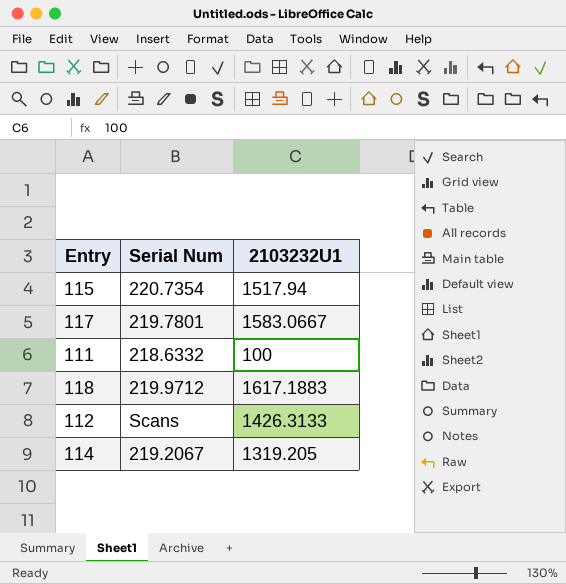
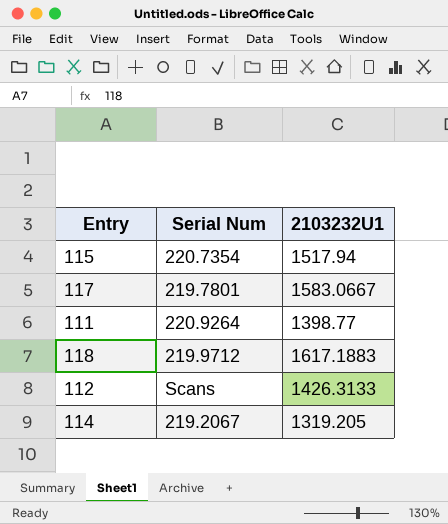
111 | Serial Num: 218.6332 -> 220.9264
111 | 2103232U1: 100 -> 1398.77

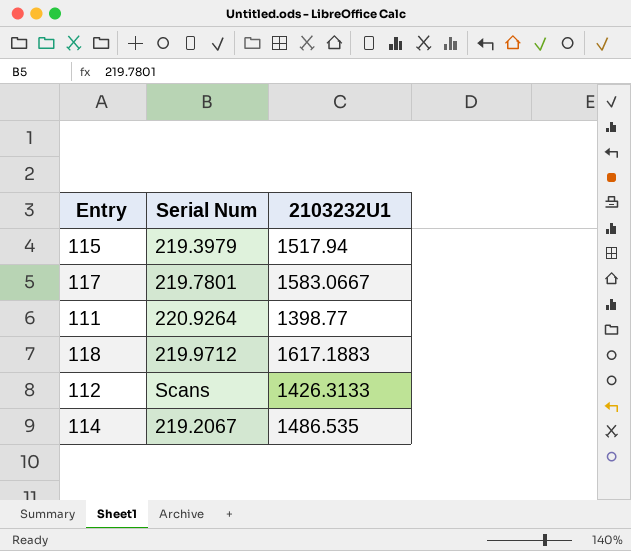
115 | Serial Num: 220.7354 -> 219.3979
114 | 2103232U1: 1319.205 -> 1486.535

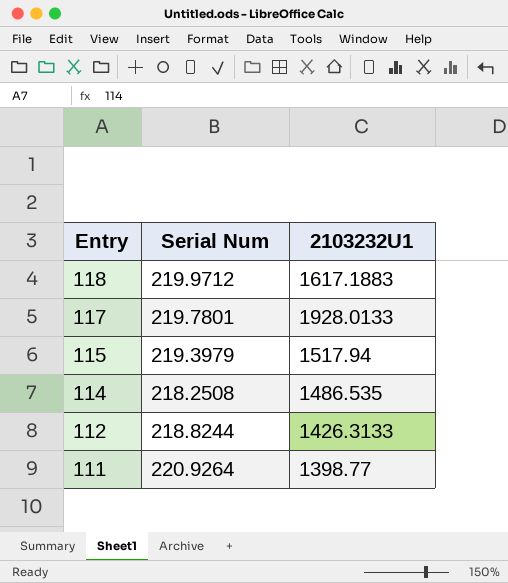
row order: none -> Entry descending
117 | 2103232U1: 1583.0667 -> 1928.0133
114 | Serial Num: 219.2067 -> 218.2508
112 | Serial Num: Scans -> 218.8244

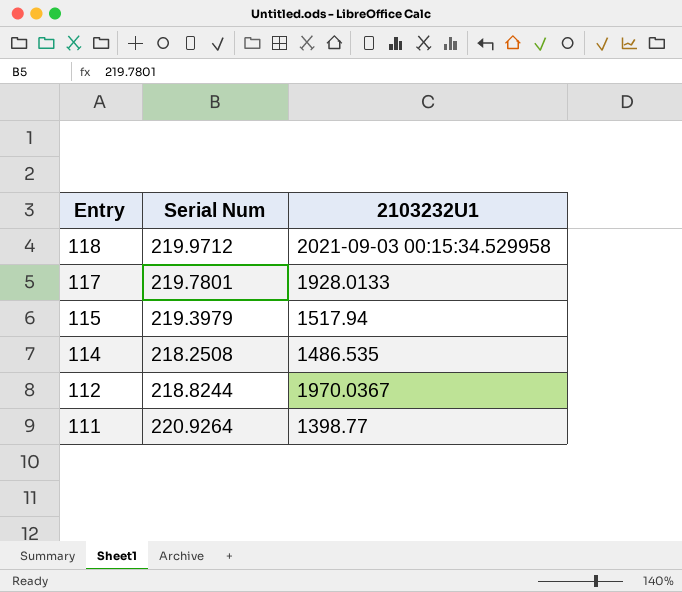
118 | 2103232U1: 1617.1883 -> 2021-09-03 00:15:34.529958
112 | 2103232U1: 1426.3133 -> 1970.0367

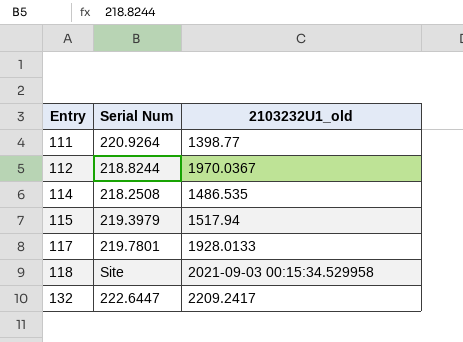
row order: Entry descending -> Entry ascending
column name: 2103232U1 -> 2103232U1_old
118 | Serial Num: 219.9712 -> Site
row 132: none -> 222.6447 | 2209.2417

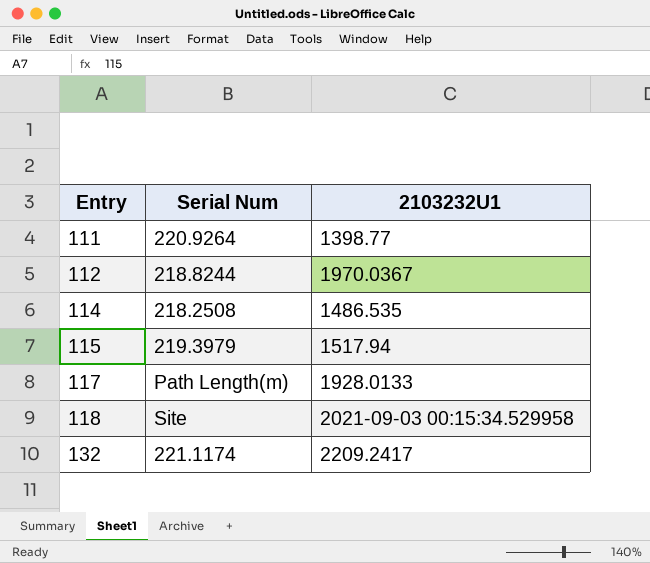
column name: 2103232U1_old -> 2103232U1
117 | Serial Num: 219.7801 -> Path Length(m)
132 | Serial Num: 222.6447 -> 221.1174

